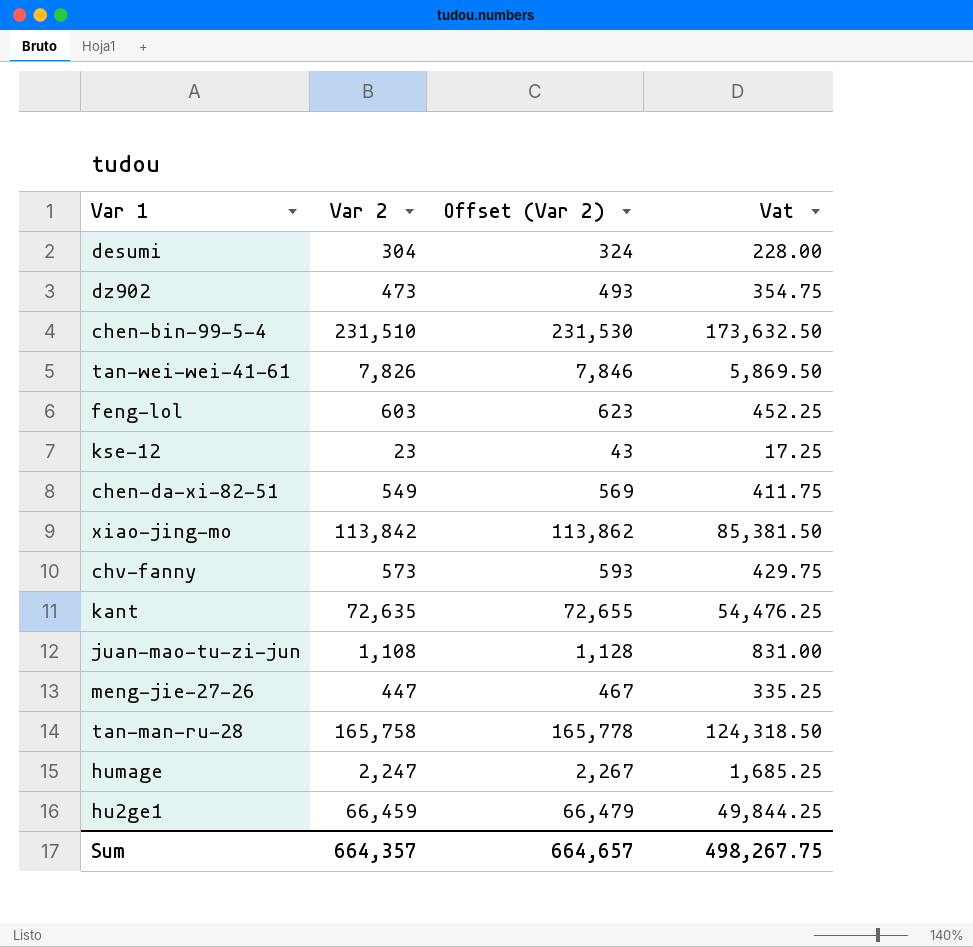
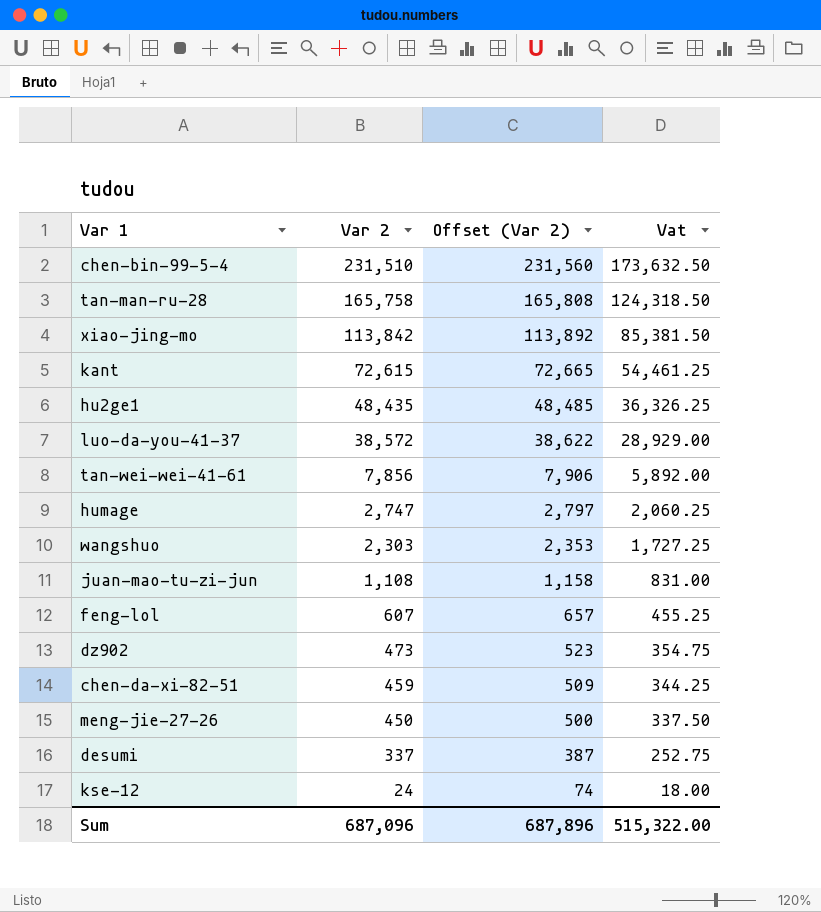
row order: none -> Var 2 descending
column Offset (Var 2) | formula: [Var 2] + 20 -> [Var 2] + 50
row chv-fanny: 573 | 593 | 429.75 -> none
kant | Var 2: 72,635 -> 72,615
kant | Vat: 54,476.25 -> 54,461.25
hu2ge1 | Var 2: 66,459 -> 48,435
hu2ge1 | Vat: 49,844.25 -> 36,326.25
row luo-da-you-41-37: none -> 38,572 | 38,622 | 28,929.00
tan-wei-wei-41-61 | Var 2: 7,826 -> 7,856
tan-wei-wei-41-61 | Vat: 5,869.50 -> 5,892.00
humage | Var 2: 2,247 -> 2,747
humage | Vat: 1,685.25 -> 2,060.25
row wangshuo: none -> 2,303 | 2,353 | 1,727.25
feng-lol | Var 2: 603 -> 607
feng-lol | Vat: 452.25 -> 455.25
chen-da-xi-82-51 | Var 2: 549 -> 459
chen-da-xi-82-51 | Vat: 411.75 -> 344.25
meng-jie-27-26 | Var 2: 447 -> 450
meng-jie-27-26 | Vat: 335.25 -> 337.50
desumi | Var 2: 304 -> 337
desumi | Vat: 228.00 -> 252.75
kse-12 | Var 2: 23 -> 24
kse-12 | Vat: 17.25 -> 18.00
Sum | Var 2: 664,357 -> 687,096
Sum | Offset (Var 2): 664,657 -> 687,896
Sum | Vat: 498,267.75 -> 515,322.00

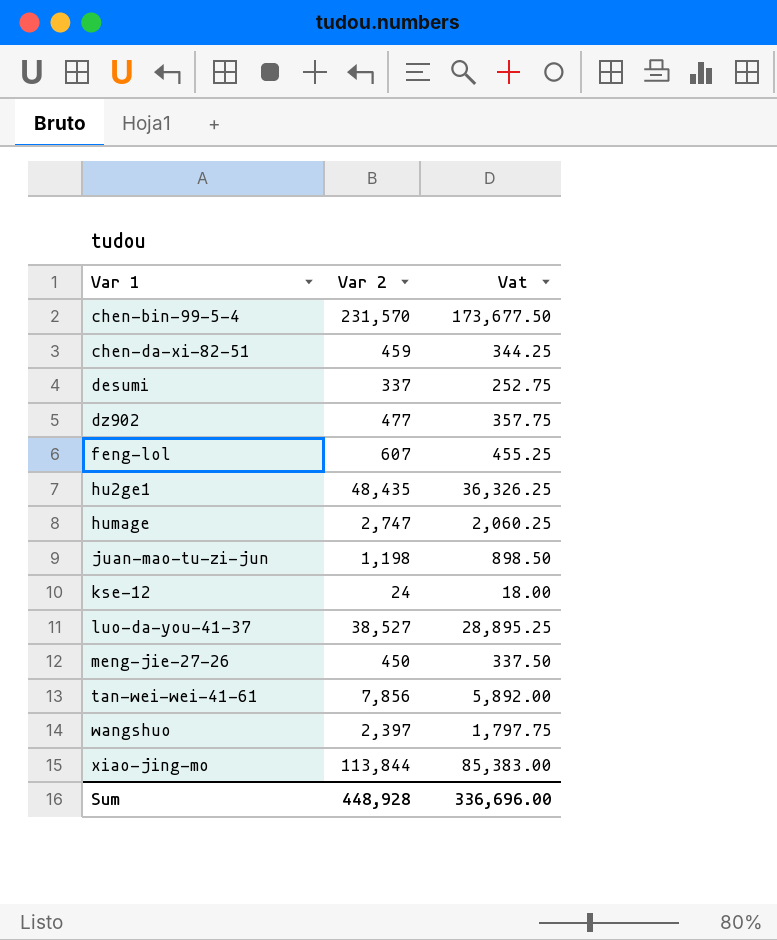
row order: Var 2 descending -> Var 1 ascending
column Offset (Var 2) | formula: [Var 2] + 50 -> none
row tan-man-ru-28: 165,758 | 165,808 | 124,318.50 -> none
row kant: 72,615 | 72,665 | 54,461.25 -> none
chen-bin-99-5-4 | Var 2: 231,510 -> 231,570
chen-bin-99-5-4 | Vat: 173,632.50 -> 173,677.50
dz902 | Var 2: 473 -> 477
dz902 | Vat: 354.75 -> 357.75
juan-mao-tu-zi-jun | Var 2: 1,108 -> 1,198
juan-mao-tu-zi-jun | Vat: 831.00 -> 898.50
luo-da-you-41-37 | Var 2: 38,572 -> 38,527
luo-da-you-41-37 | Vat: 28,929.00 -> 28,895.25
wangshuo | Var 2: 2,303 -> 2,397
wangshuo | Vat: 1,727.25 -> 1,797.75
xiao-jing-mo | Var 2: 113,842 -> 113,844
xiao-jing-mo | Vat: 85,381.50 -> 85,383.00
Sum | Var 2: 687,096 -> 448,928
Sum | Vat: 515,322.00 -> 336,696.00

